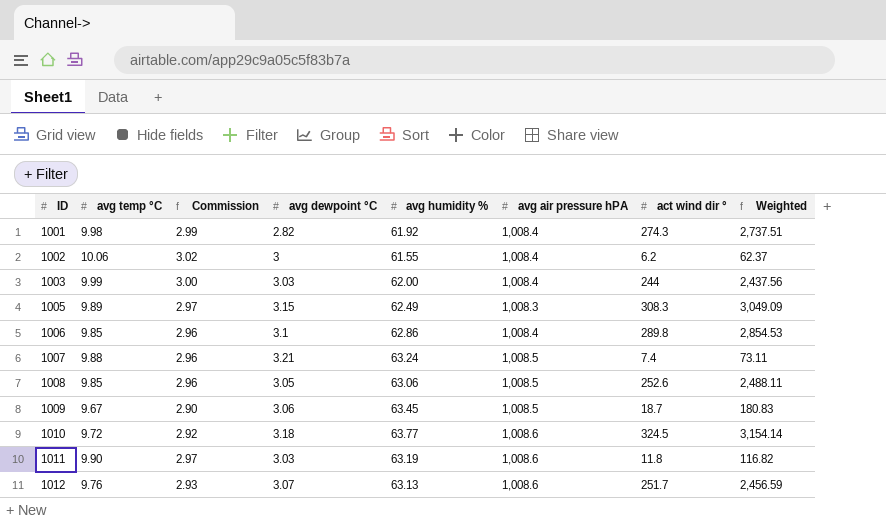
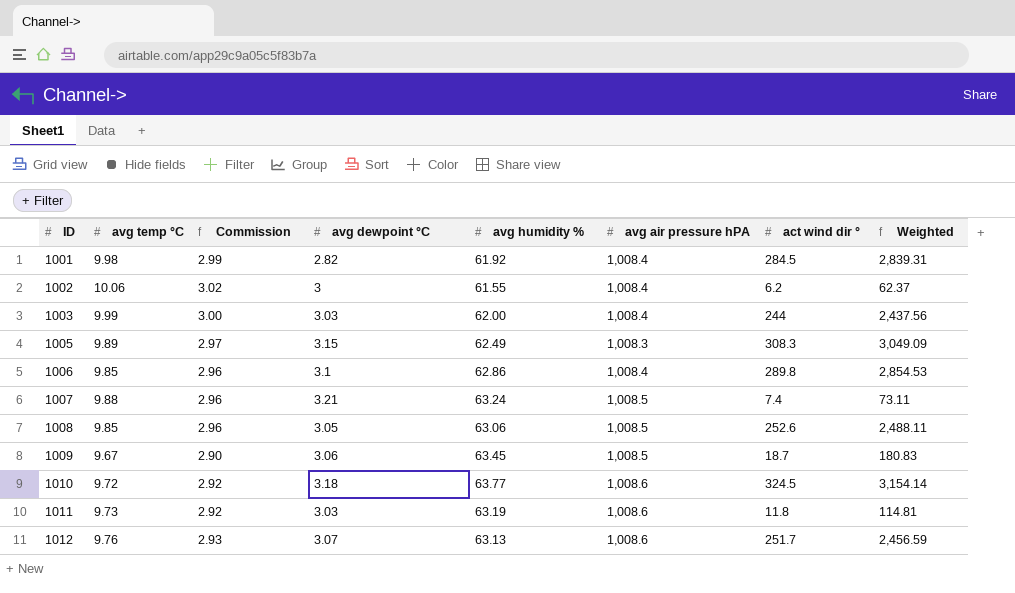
1001 | act wind dir °: 274.3 -> 284.5
1001 | Weighted: 2,737.51 -> 2,839.31
1011 | avg temp °C: 9.90 -> 9.73
1011 | Commission: 2.97 -> 2.92
1011 | Weighted: 116.82 -> 114.81

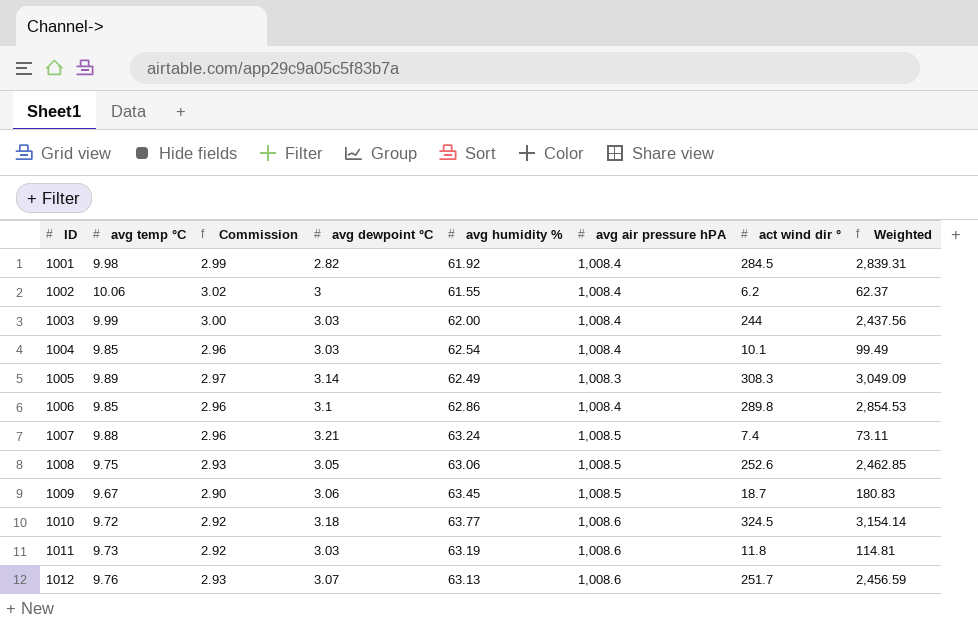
row 1004: none -> 9.85 | 2.96 | 3.03 | 62.54 | 1,008.4 | 10.1 | 99.49
1005 | avg dewpoint °C: 3.15 -> 3.14
1008 | avg temp °C: 9.85 -> 9.75
1008 | Commission: 2.96 -> 2.93
1008 | Weighted: 2,488.11 -> 2,462.85

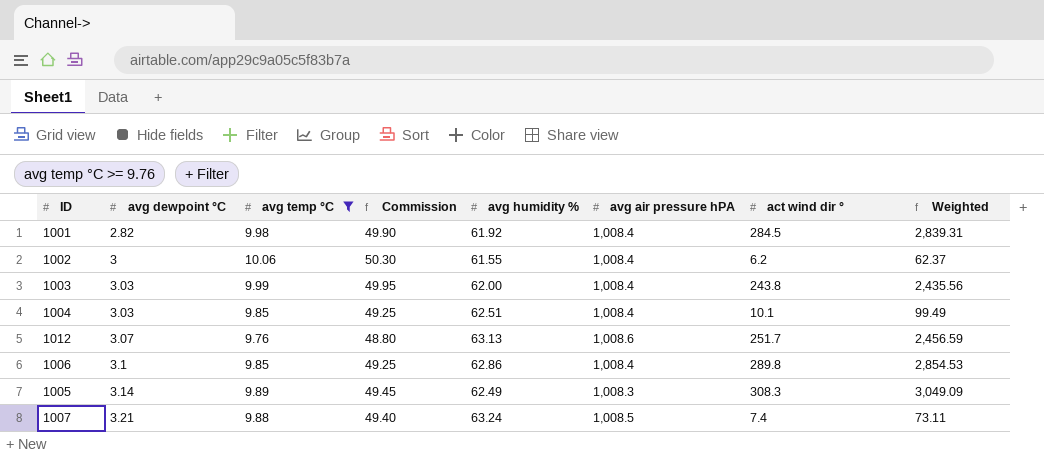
filter: none -> avg temp °C >= 9.76
row order: ID ascending -> avg dewpoint °C ascending
column avg dewpoint °C | position: 4 -> 2
column Commission | formula: [avg temp °C] * 0.3 -> [avg temp °C] * 5
1003 | act wind dir °: 244 -> 243.8
1003 | Weighted: 2,437.56 -> 2,435.56
1004 | avg humidity %: 62.54 -> 62.51

